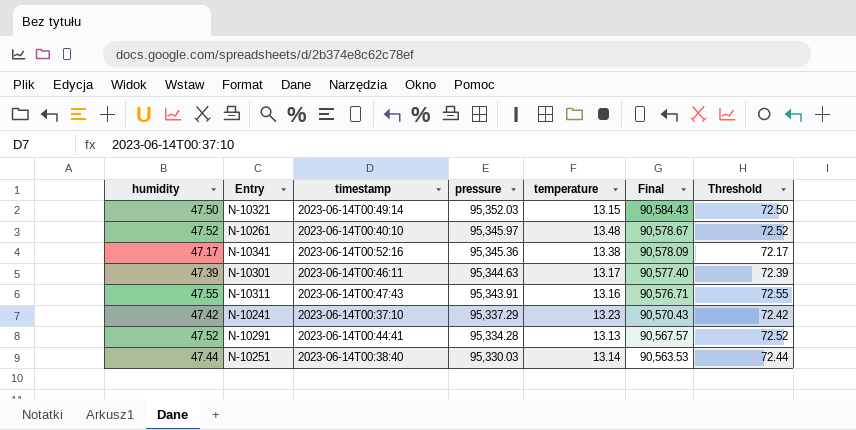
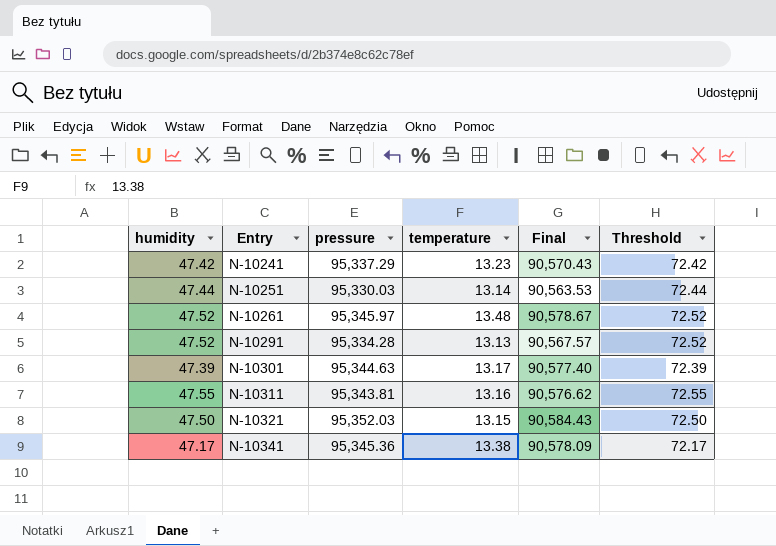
row order: pressure descending -> Entry ascending
column timestamp | position: 3 -> none
N-10311 | pressure: 95,343.91 -> 95,343.81
N-10311 | Final: 90,576.71 -> 90,576.62

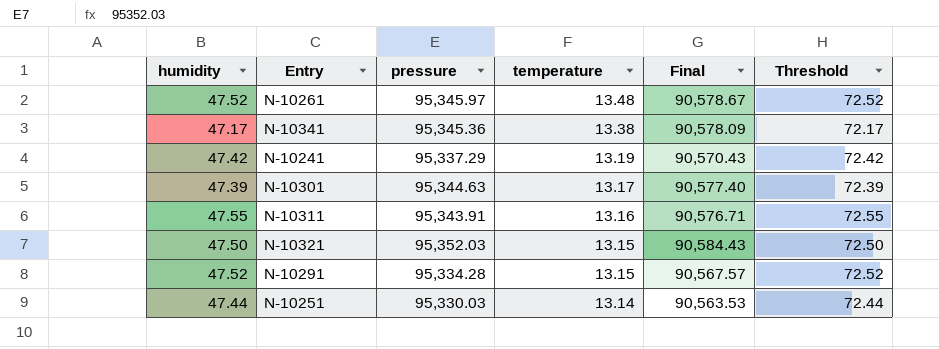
row order: Entry ascending -> temperature descending
N-10241 | temperature: 13.23 -> 13.19
N-10311 | pressure: 95,343.81 -> 95,343.91
N-10311 | Final: 90,576.62 -> 90,576.71
N-10291 | temperature: 13.13 -> 13.15

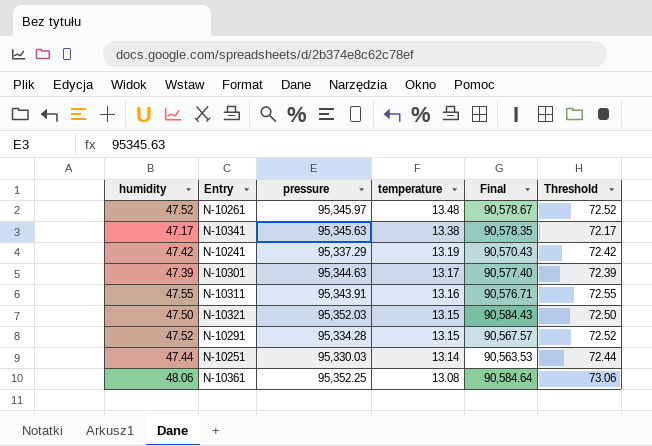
N-10341 | pressure: 95,345.36 -> 95,345.63
N-10341 | Final: 90,578.09 -> 90,578.35
row N-10361: none -> 48.06 | 95,352.25 | 13.08 | 90,584.64 | 73.06

